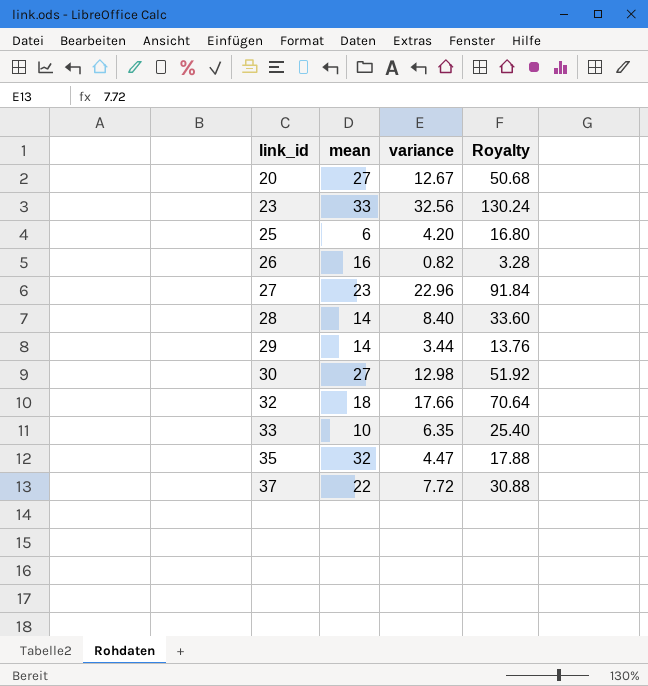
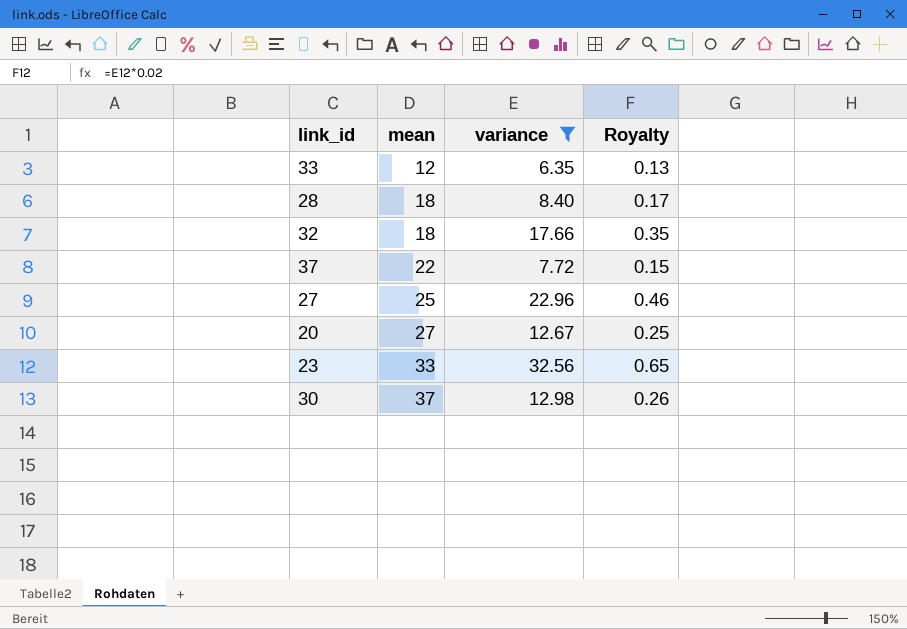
filter: none -> variance >= 6.35
row order: link_id ascending -> mean ascending
column Royalty | formula: [variance] * 4 -> [variance] * 0.02
33 | mean: 10 -> 12
28 | mean: 14 -> 18
27 | mean: 23 -> 25
30 | mean: 27 -> 37

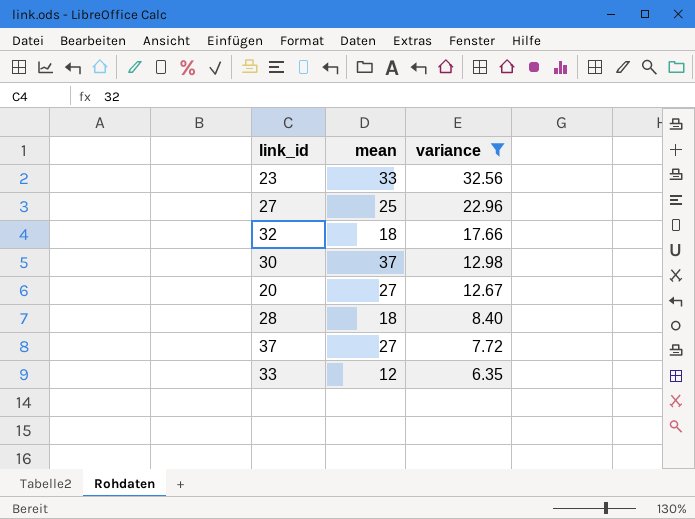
row order: mean ascending -> variance descending
column Royalty | formula: [variance] * 0.02 -> none
37 | mean: 22 -> 27

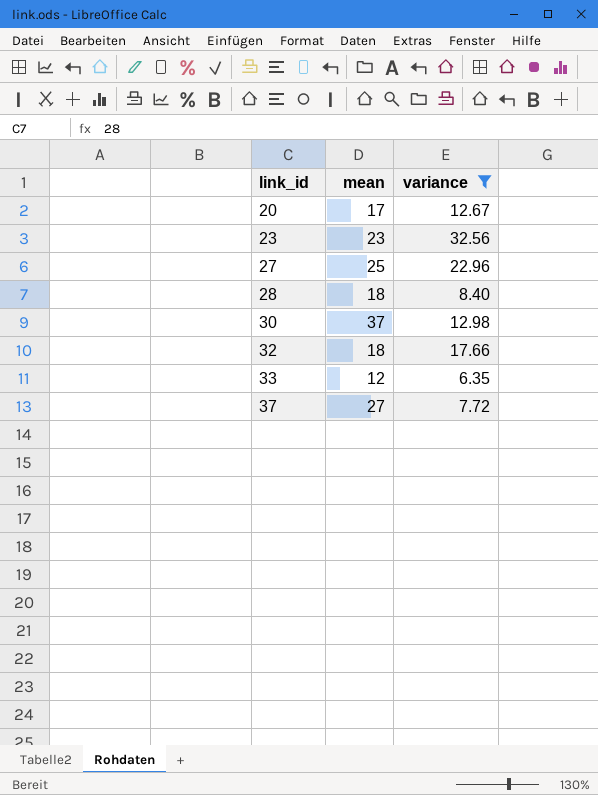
row order: variance descending -> link_id ascending
20 | mean: 27 -> 17
23 | mean: 33 -> 23

